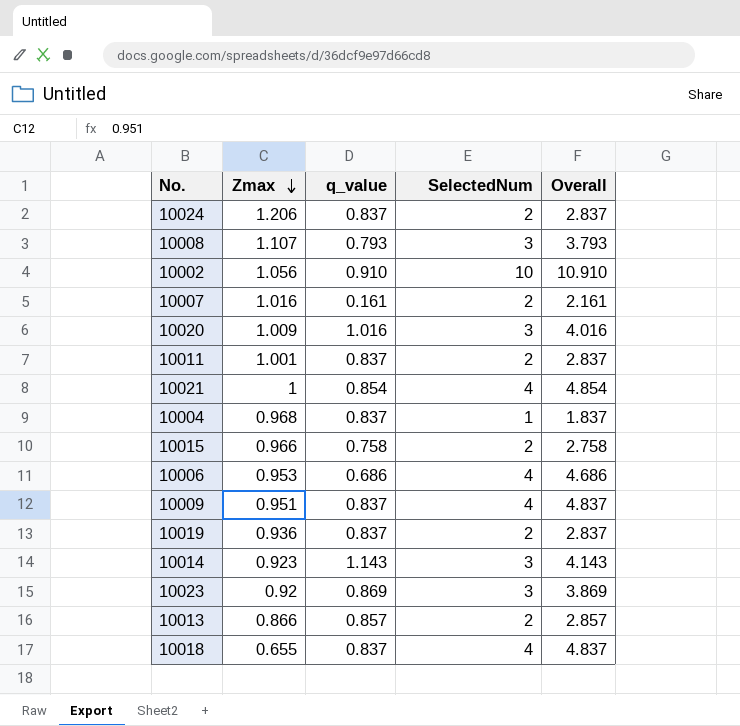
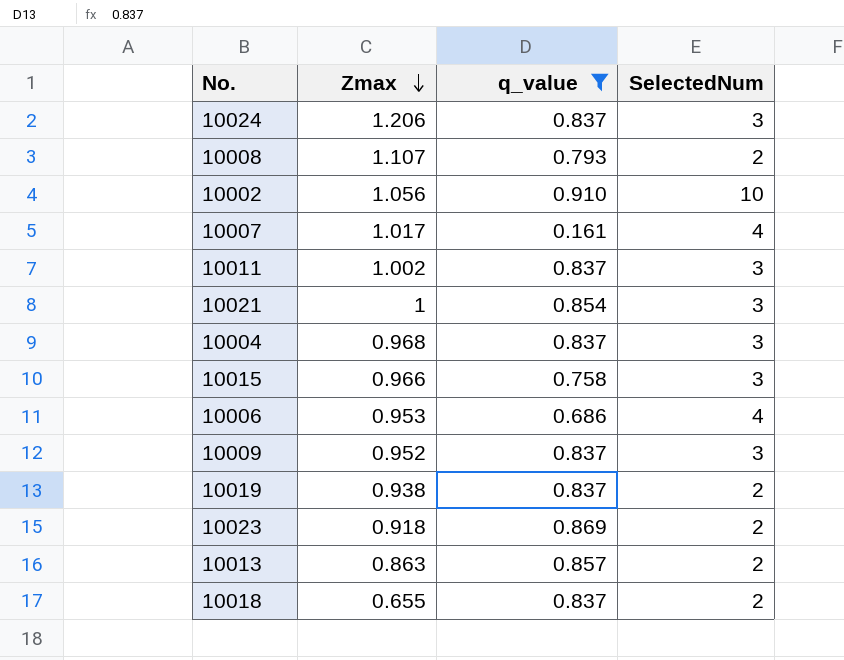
filter: none -> q_value <= 0.910
column Overall | formula: [q_value] + [SelectedNum] -> none
10024 | SelectedNum: 2 -> 3
10008 | SelectedNum: 3 -> 2
10007 | Zmax: 1.016 -> 1.017
10007 | SelectedNum: 2 -> 4
10011 | Zmax: 1.001 -> 1.002
10011 | SelectedNum: 2 -> 3
10021 | SelectedNum: 4 -> 3
10004 | SelectedNum: 1 -> 3
10015 | SelectedNum: 2 -> 3
10009 | Zmax: 0.951 -> 0.952
10009 | SelectedNum: 4 -> 3
10019 | Zmax: 0.936 -> 0.938
10023 | Zmax: 0.92 -> 0.918
10023 | SelectedNum: 3 -> 2
10013 | Zmax: 0.866 -> 0.863
10018 | SelectedNum: 4 -> 2

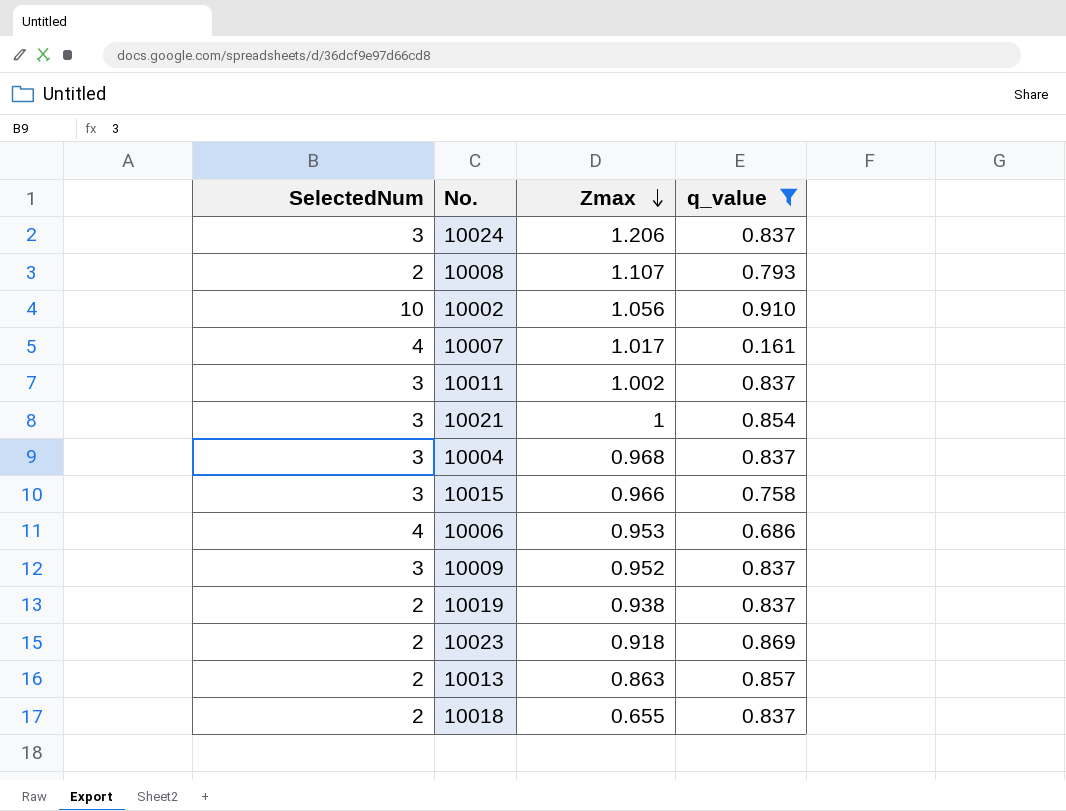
column SelectedNum | position: 4 -> 1

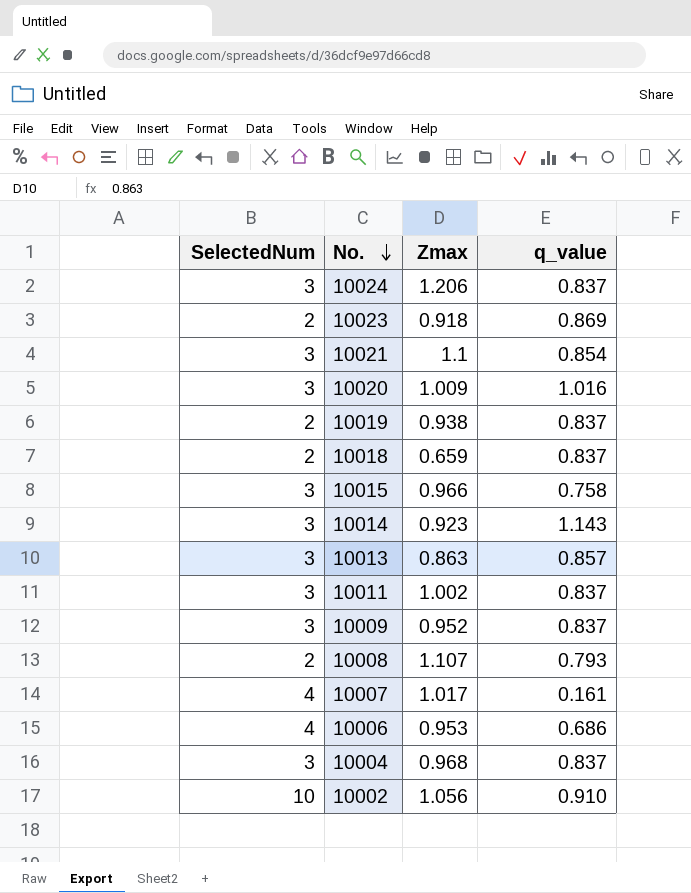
filter: q_value <= 0.910 -> none
row order: Zmax descending -> No. descending
10021 | Zmax: 1 -> 1.1
10018 | Zmax: 0.655 -> 0.659
10013 | SelectedNum: 2 -> 3

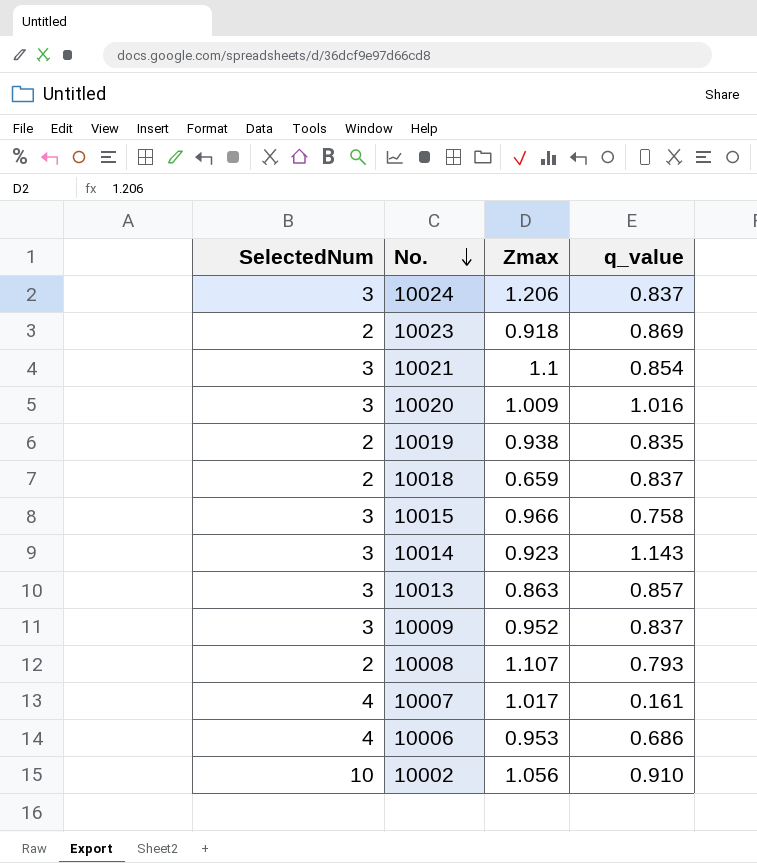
row 10011: 3 | 1.002 | 0.837 -> none
row 10004: 3 | 0.968 | 0.837 -> none
10019 | q_value: 0.837 -> 0.835

